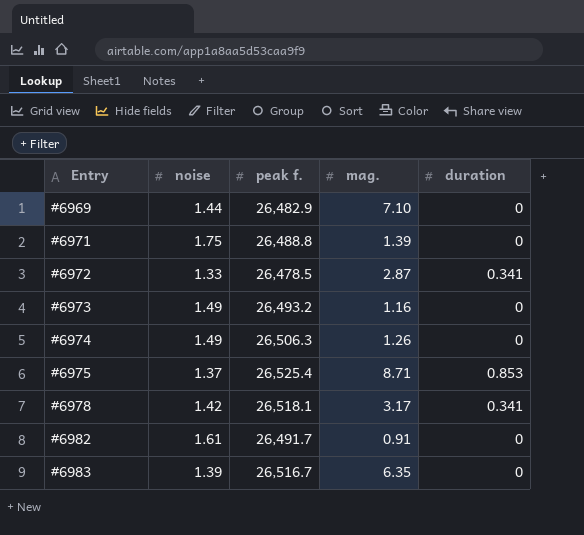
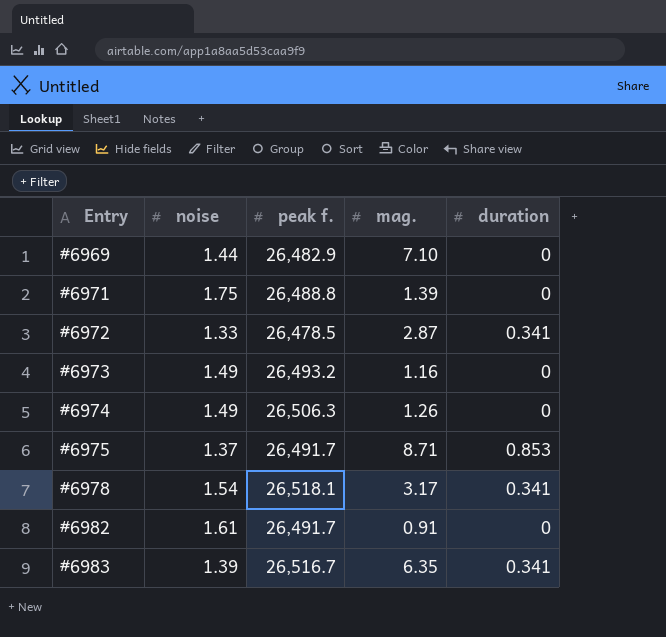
#6975 | peak f.: 26,525.4 -> 26,491.7
#6978 | noise: 1.42 -> 1.54
#6983 | duration: 0 -> 0.341

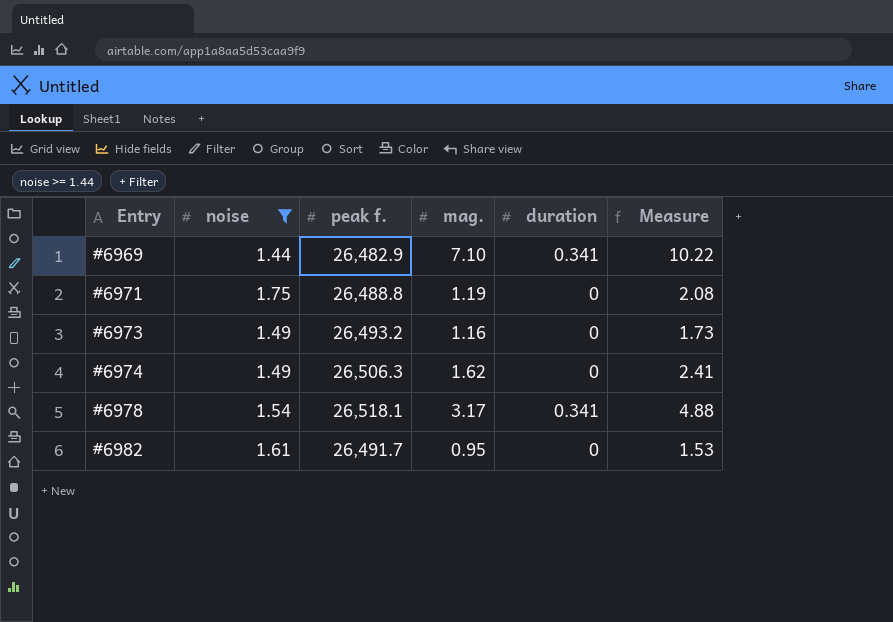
filter: none -> noise >= 1.44
column Measure | formula: none -> [noise] * [mag.]
#6969 | duration: 0 -> 0.341
#6971 | mag.: 1.39 -> 1.19
#6974 | mag.: 1.26 -> 1.62
#6982 | mag.: 0.91 -> 0.95

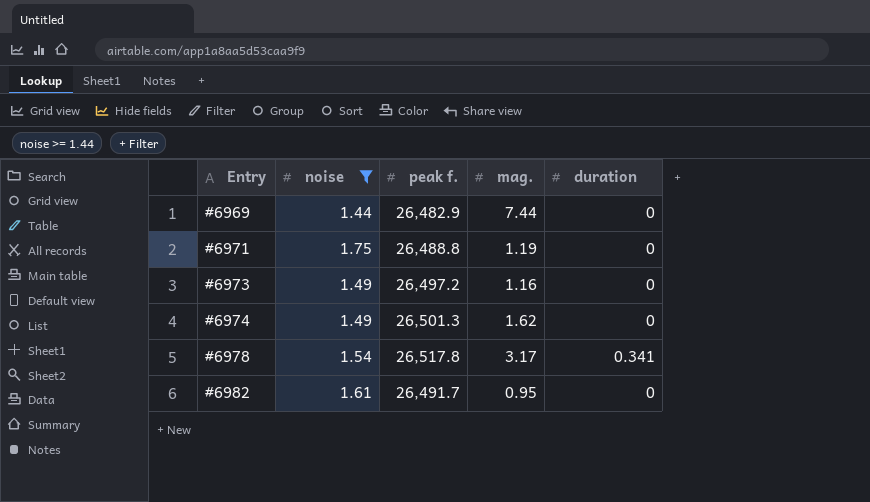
column Measure | formula: [noise] * [mag.] -> none
#6969 | mag.: 7.10 -> 7.44
#6969 | duration: 0.341 -> 0
#6973 | peak f.: 26,493.2 -> 26,497.2
#6974 | peak f.: 26,506.3 -> 26,501.3
#6978 | peak f.: 26,518.1 -> 26,517.8

